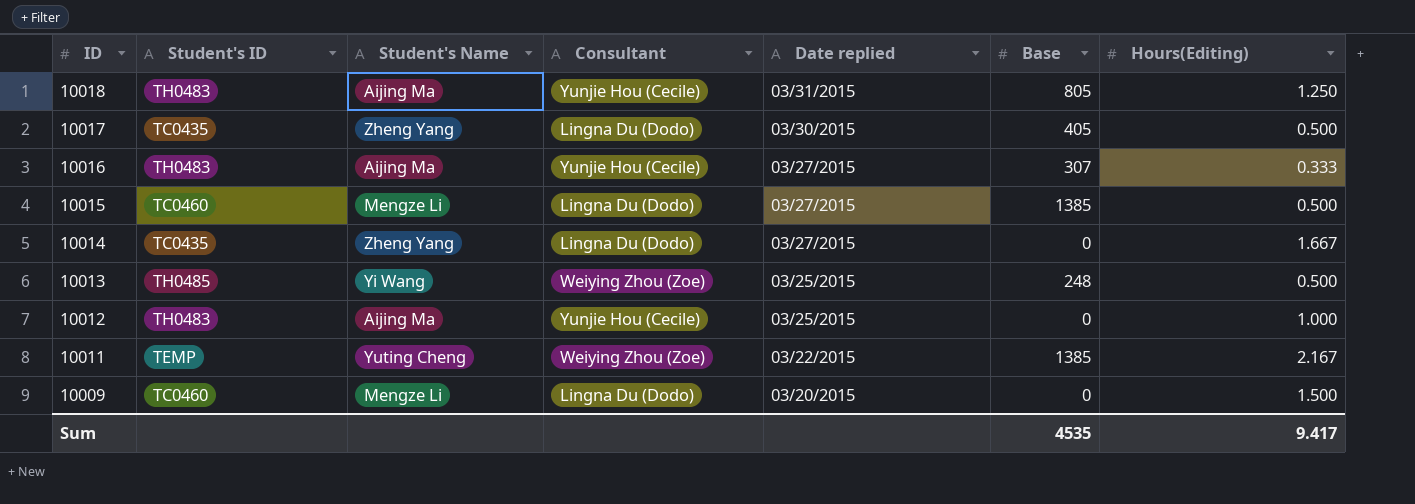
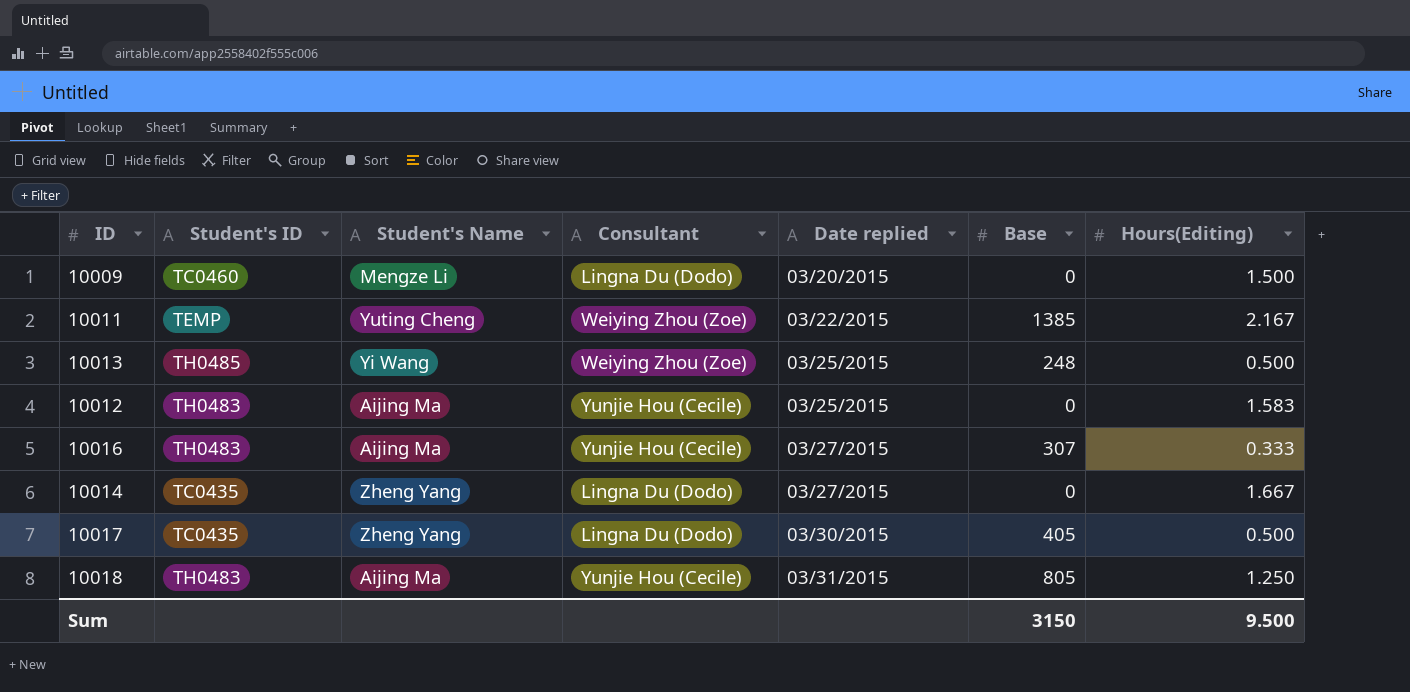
row order: ID descending -> Date replied ascending
row 10015: TC0460 | Mengze Li | Lingna Du (Dodo) | 03/27/2015 | 1385 | 0.500 -> none
10012 | Hours(Editing): 1.000 -> 1.583
Sum | Base: 4535 -> 3150
Sum | Hours(Editing): 9.417 -> 9.500

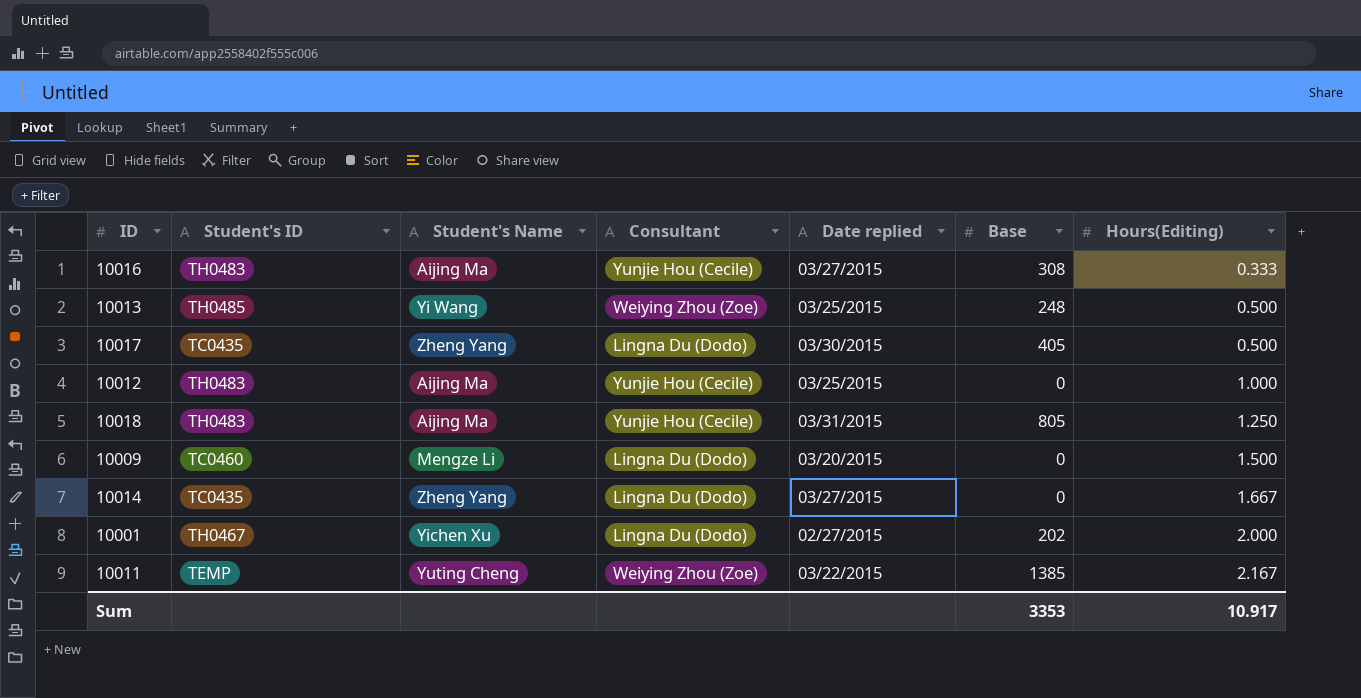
row order: Date replied ascending -> Hours(Editing) ascending
10016 | Base: 307 -> 308
10012 | Hours(Editing): 1.583 -> 1.000
row 10001: none -> TH0467 | Yichen Xu | Lingna Du (Dodo) | 02/27/2015 | 202 | 2.000
Sum | Base: 3150 -> 3353
Sum | Hours(Editing): 9.500 -> 10.917

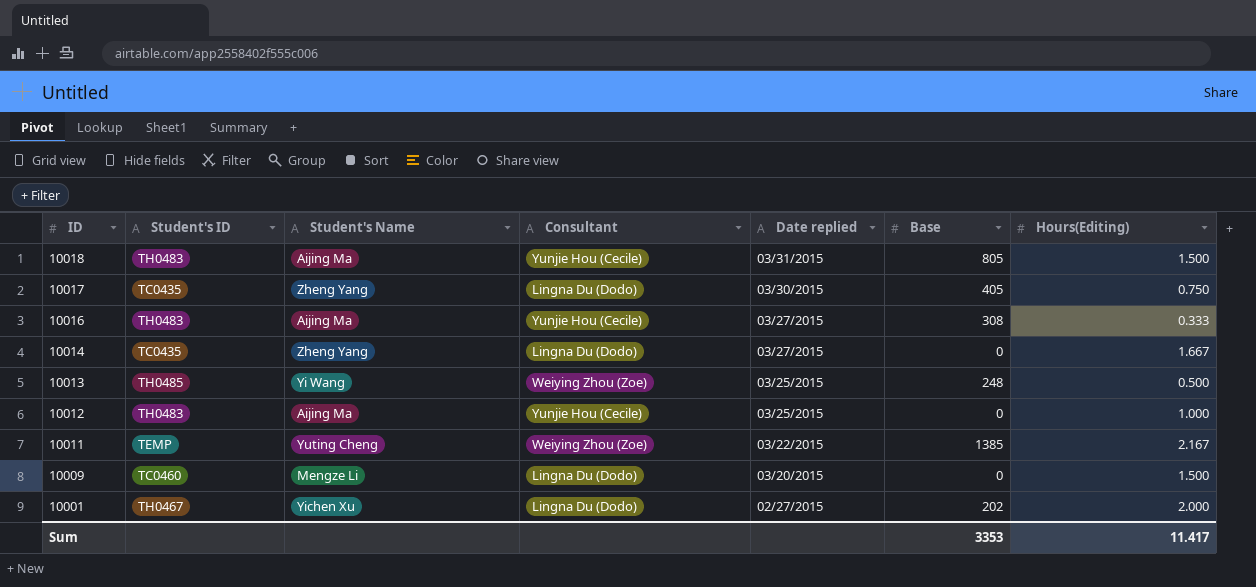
row order: Hours(Editing) ascending -> ID descending
10018 | Hours(Editing): 1.250 -> 1.500
10017 | Hours(Editing): 0.500 -> 0.750
Sum | Hours(Editing): 10.917 -> 11.417

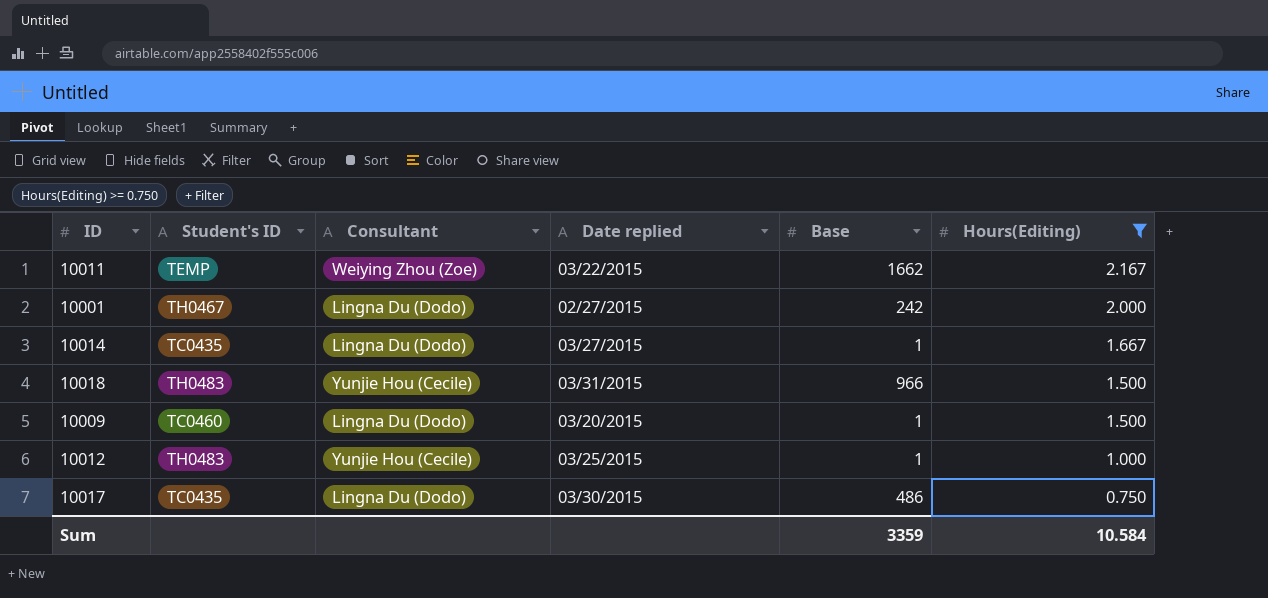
filter: none -> Hours(Editing) >= 0.750
row order: ID descending -> Hours(Editing) descending
column Student's Name | position: 3 -> none
10011 | Base: 1385 -> 1662
10001 | Base: 202 -> 242
10014 | Base: 0 -> 1
10018 | Base: 805 -> 966
10009 | Base: 0 -> 1
10012 | Base: 0 -> 1
10017 | Base: 405 -> 486
Sum | Base: 3353 -> 3359
Sum | Hours(Editing): 11.417 -> 10.584

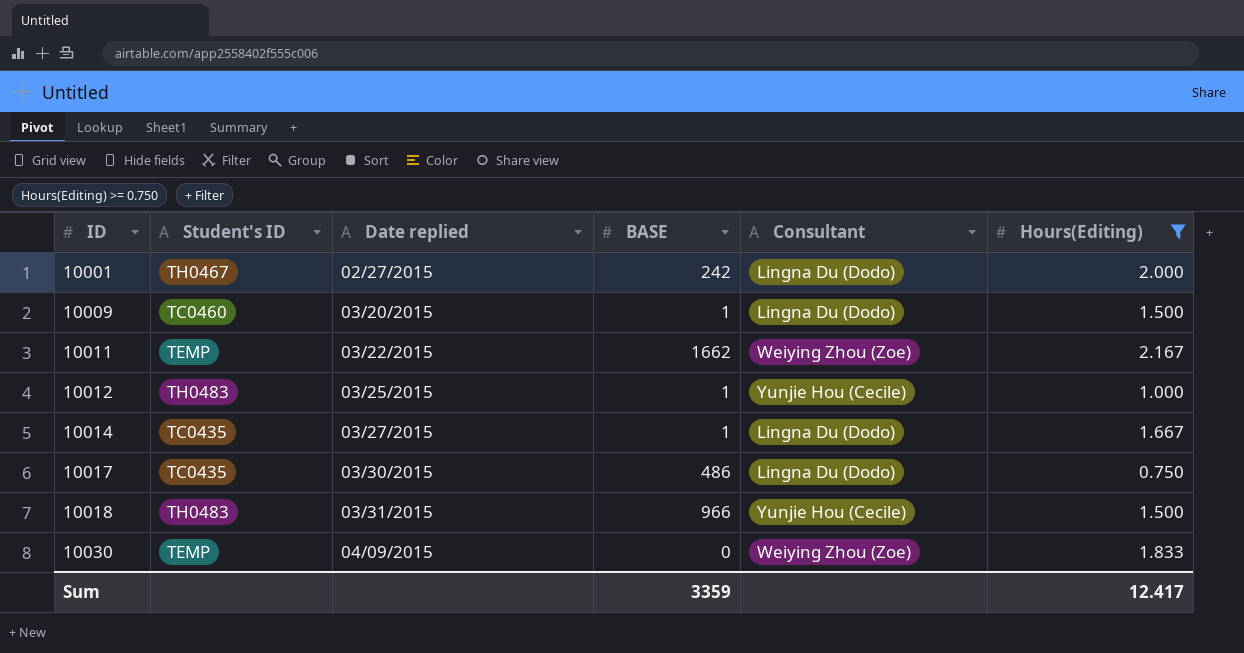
row order: Hours(Editing) descending -> ID ascending
column name: Base -> BASE
column Consultant | position: 3 -> 5
row 10030: none -> TEMP | 04/09/2015 | 0 | Weiying Zhou (Zoe) | 1.833
Sum | Hours(Editing): 10.584 -> 12.417

